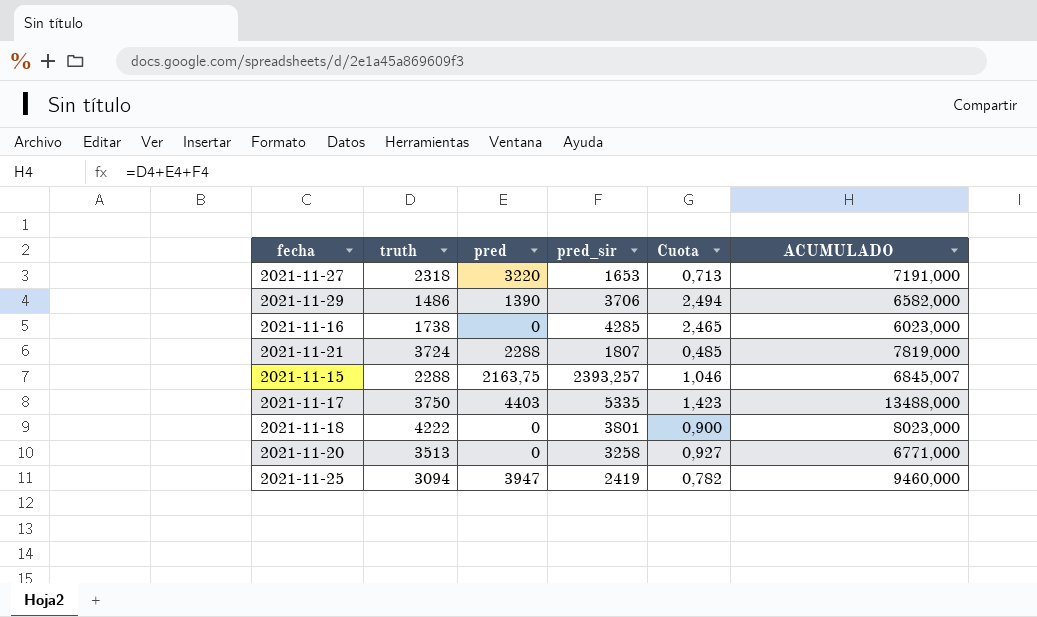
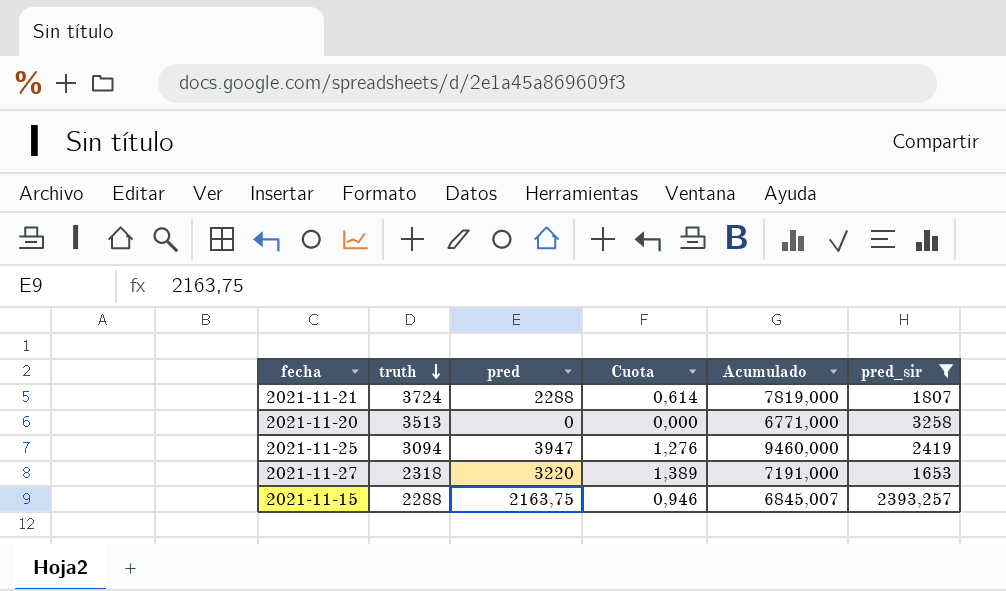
filter: none -> pred_sir <= 3258
row order: none -> truth descending
column Cuota | formula: [pred_sir] / [truth] -> [pred] / [truth]
column name: ACUMULADO -> Acumulado
column pred_sir | position: 4 -> 6

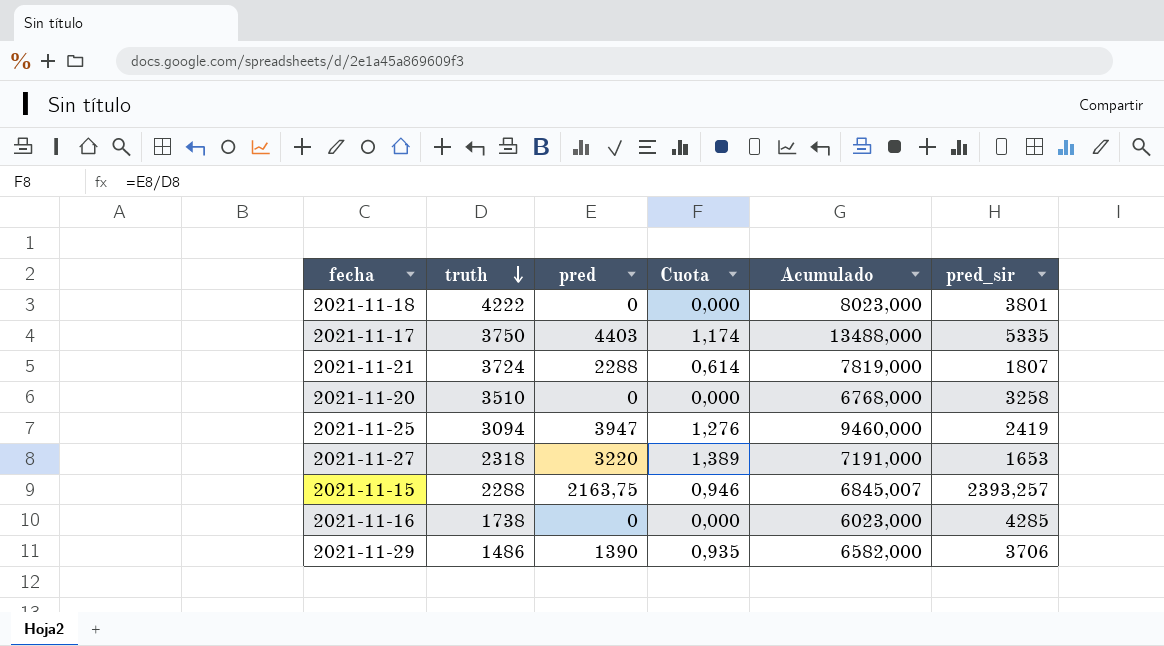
filter: pred_sir <= 3258 -> none
2021-11-20 | truth: 3513 -> 3510
2021-11-20 | Acumulado: 6771,000 -> 6768,000

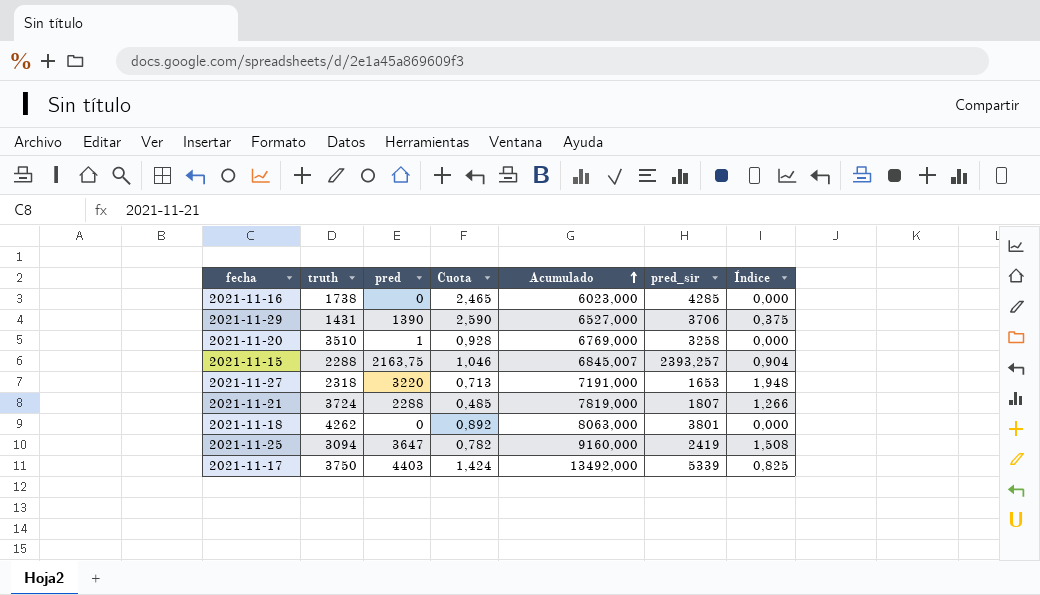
row order: truth descending -> Acumulado ascending
column Cuota | formula: [pred] / [truth] -> [pred_sir] / [truth]
column Índice | formula: none -> [pred] / [pred_sir]
2021-11-29 | truth: 1486 -> 1431
2021-11-29 | Acumulado: 6582,000 -> 6527,000
2021-11-20 | pred: 0 -> 1
2021-11-20 | Acumulado: 6768,000 -> 6769,000
2021-11-18 | truth: 4222 -> 4262
2021-11-18 | Acumulado: 8023,000 -> 8063,000
2021-11-25 | pred: 3947 -> 3647
2021-11-25 | Acumulado: 9460,000 -> 9160,000
2021-11-17 | Acumulado: 13488,000 -> 13492,000
2021-11-17 | pred_sir: 5335 -> 5339

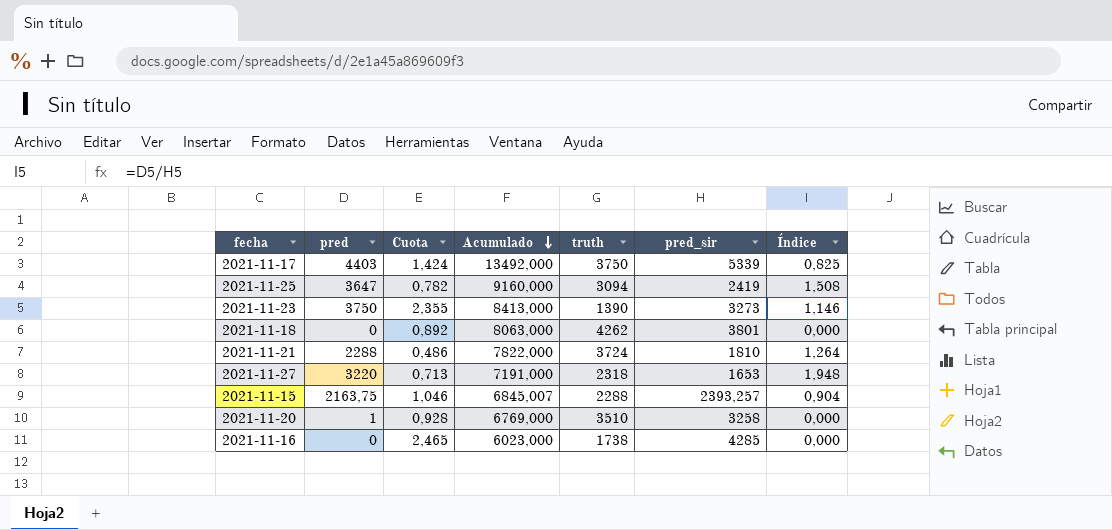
row order: Acumulado ascending -> Acumulado descending
column truth | position: 2 -> 5
row 2021-11-29: 1431 | 1390 | 2,590 | 6527,000 | 3706 | 0,375 -> none
row 2021-11-23: none -> 3750 | 2,355 | 8413,000 | 1390 | 3273 | 1,146
2021-11-21 | Cuota: 0,485 -> 0,486
2021-11-21 | Acumulado: 7819,000 -> 7822,000
2021-11-21 | pred_sir: 1807 -> 1810
2021-11-21 | Índice: 1,266 -> 1,264

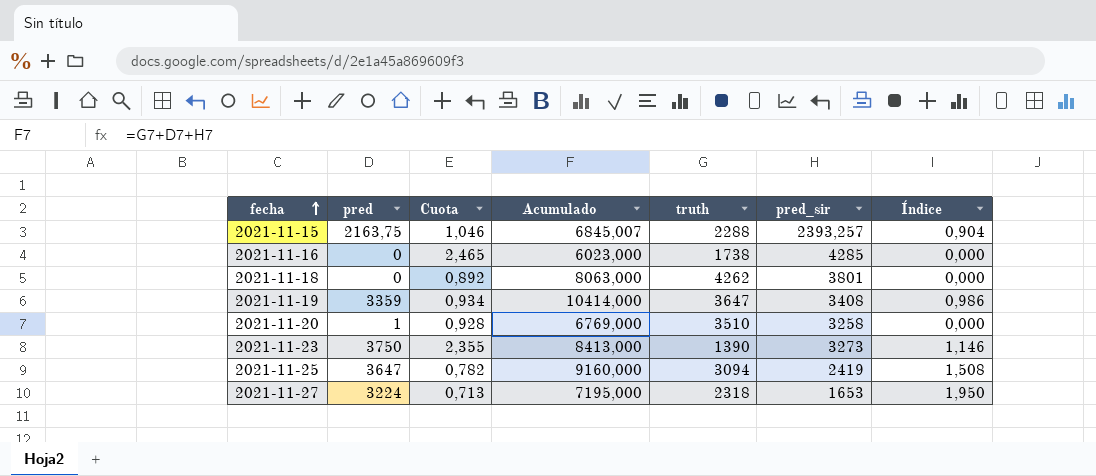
row order: Acumulado descending -> fecha ascending
row 2021-11-17: 4403 | 1,424 | 13492,000 | 3750 | 5339 | 0,825 -> none
row 2021-11-21: 2288 | 0,486 | 7822,000 | 3724 | 1810 | 1,264 -> none
row 2021-11-19: none -> 3359 | 0,934 | 10414,000 | 3647 | 3408 | 0,986
2021-11-27 | pred: 3220 -> 3224
2021-11-27 | Acumulado: 7191,000 -> 7195,000
2021-11-27 | Índice: 1,948 -> 1,950

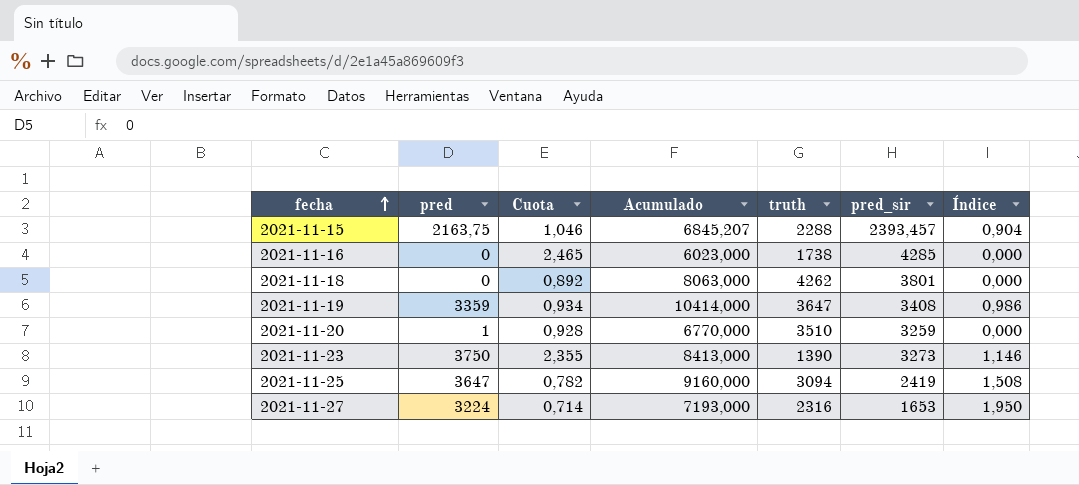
2021-11-15 | Acumulado: 6845,007 -> 6845,207
2021-11-15 | pred_sir: 2393,257 -> 2393,457
2021-11-20 | Acumulado: 6769,000 -> 6770,000
2021-11-20 | pred_sir: 3258 -> 3259
2021-11-27 | Cuota: 0,713 -> 0,714
2021-11-27 | Acumulado: 7195,000 -> 7193,000
2021-11-27 | truth: 2318 -> 2316

